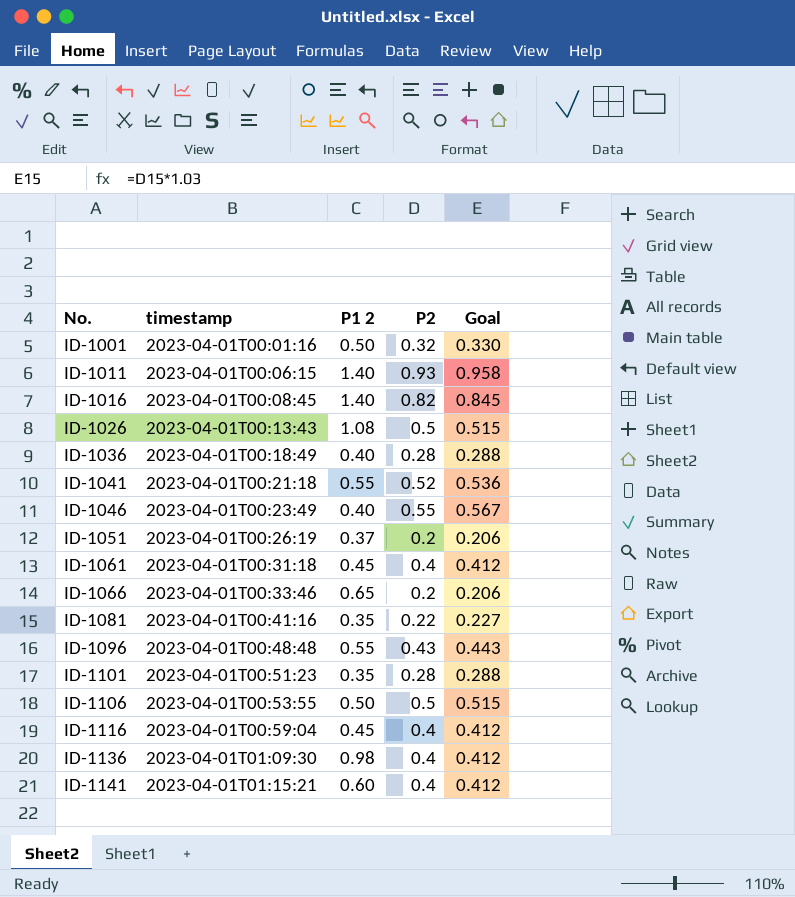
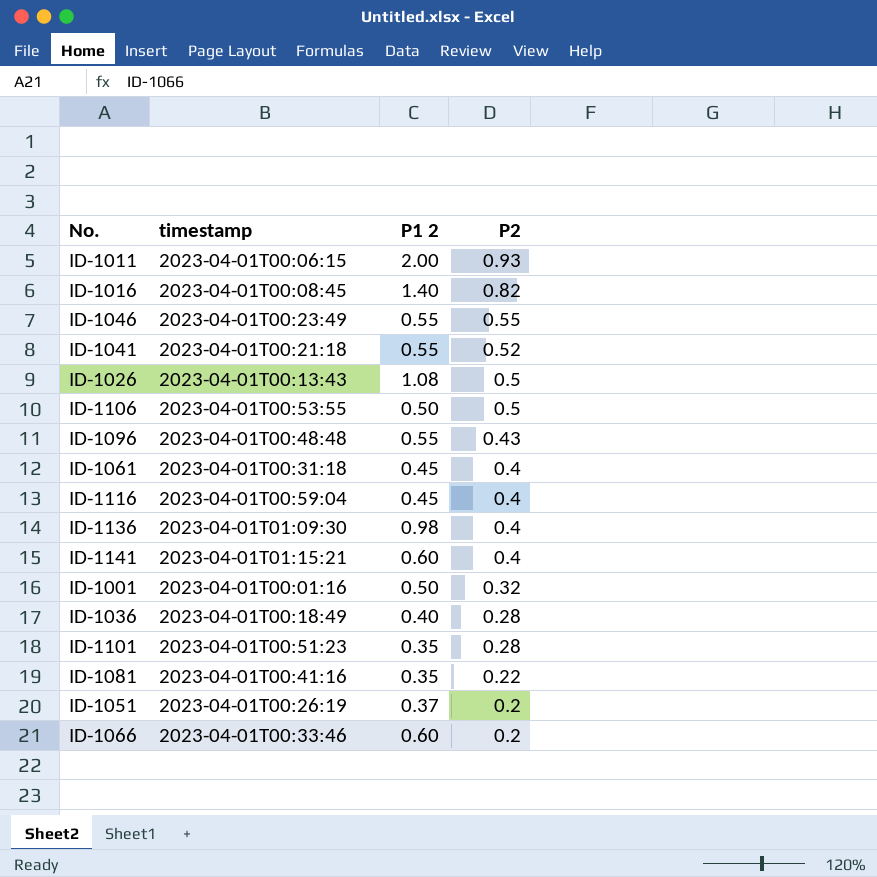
row order: No. ascending -> P2 descending
column Goal | formula: [P2] * 1.03 -> none
ID-1011 | P1 2: 1.40 -> 2.00
ID-1046 | P1 2: 0.40 -> 0.55
ID-1066 | P1 2: 0.65 -> 0.60

